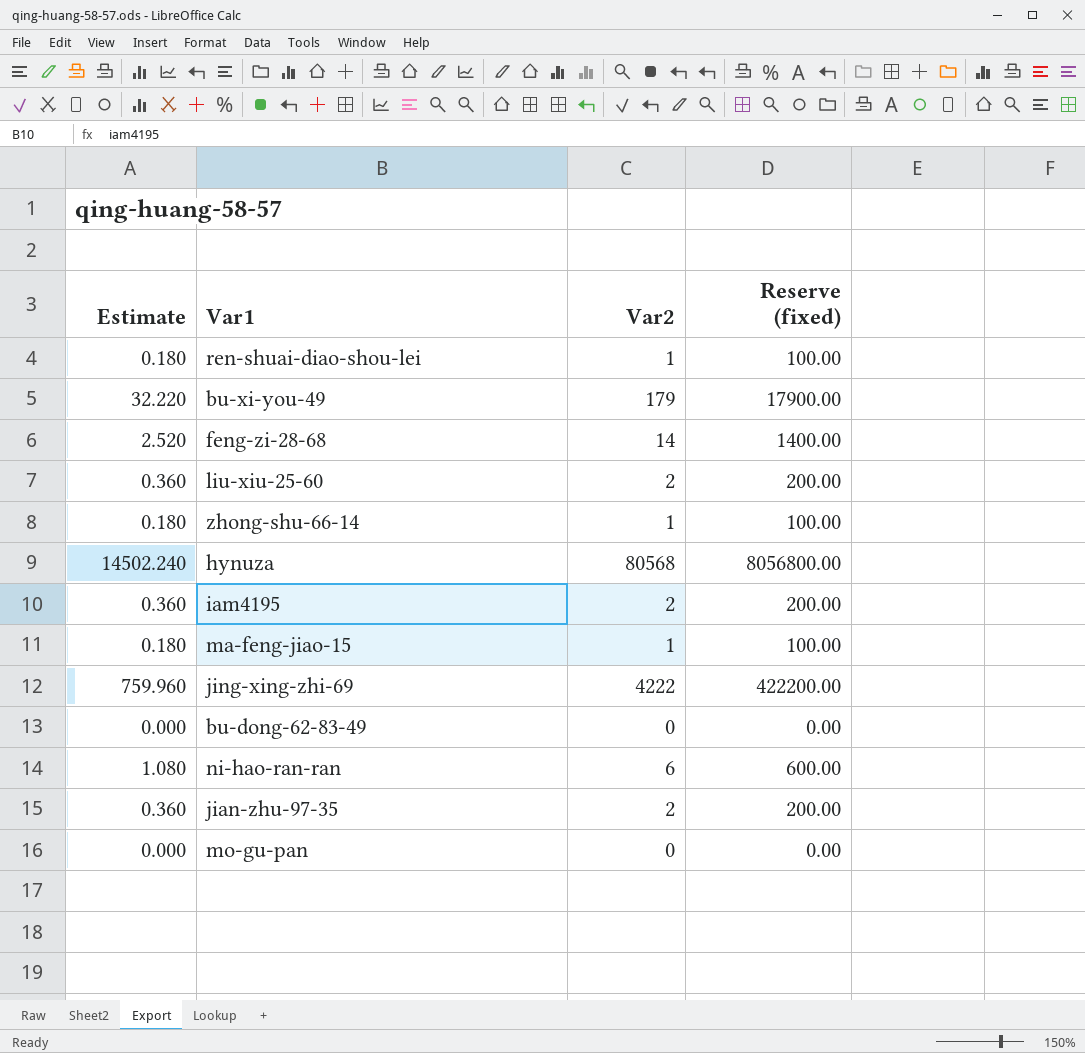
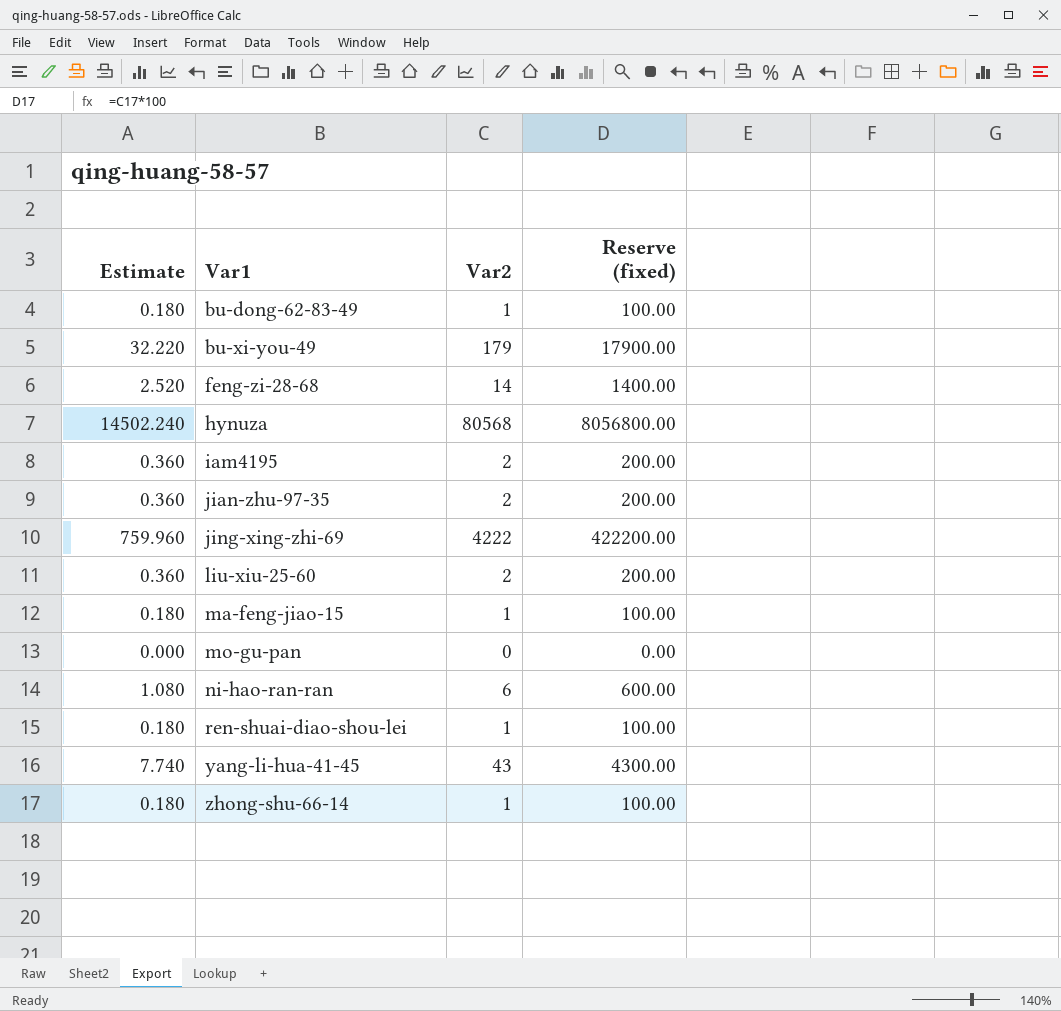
row order: none -> Var1 ascending
bu-dong-62-83-49 | Estimate: 0.000 -> 0.180
bu-dong-62-83-49 | Var2: 0 -> 1
bu-dong-62-83-49 | Reserve (fixed): 0.00 -> 100.00
row yang-li-hua-41-45: none -> 7.740 | 43 | 4300.00

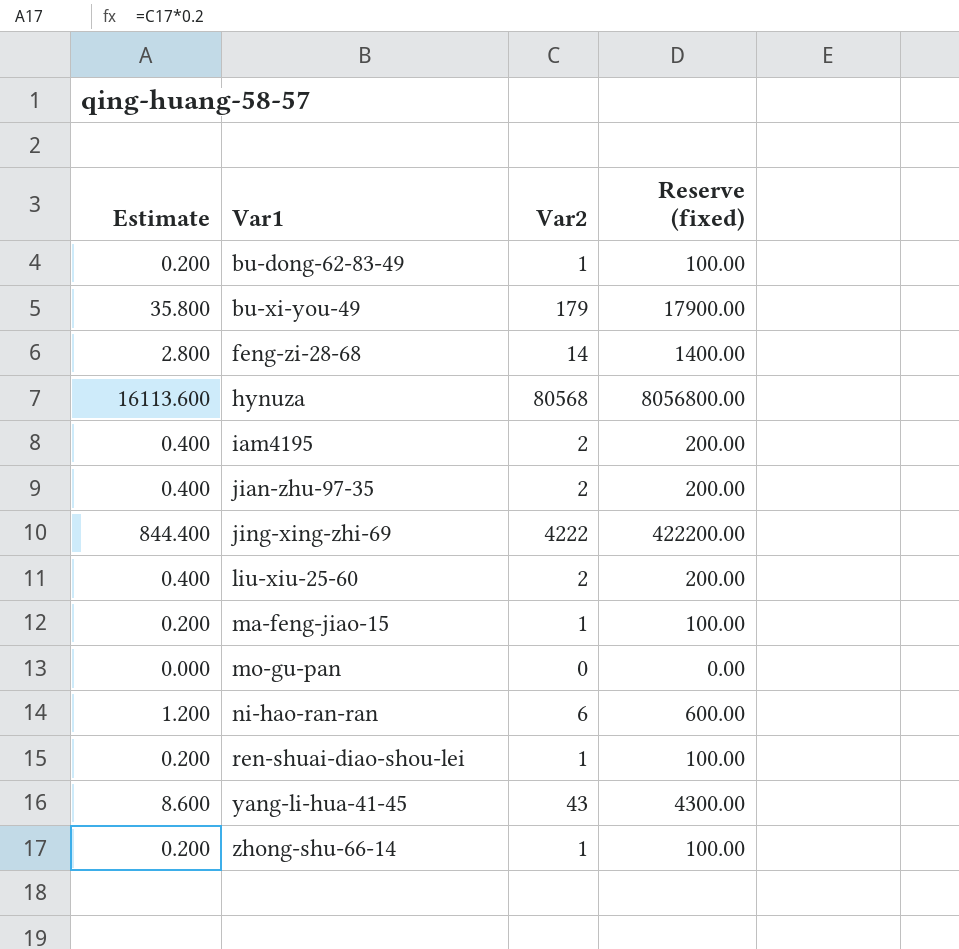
column Estimate | formula: [Var2] * 0.18 -> [Var2] * 0.2

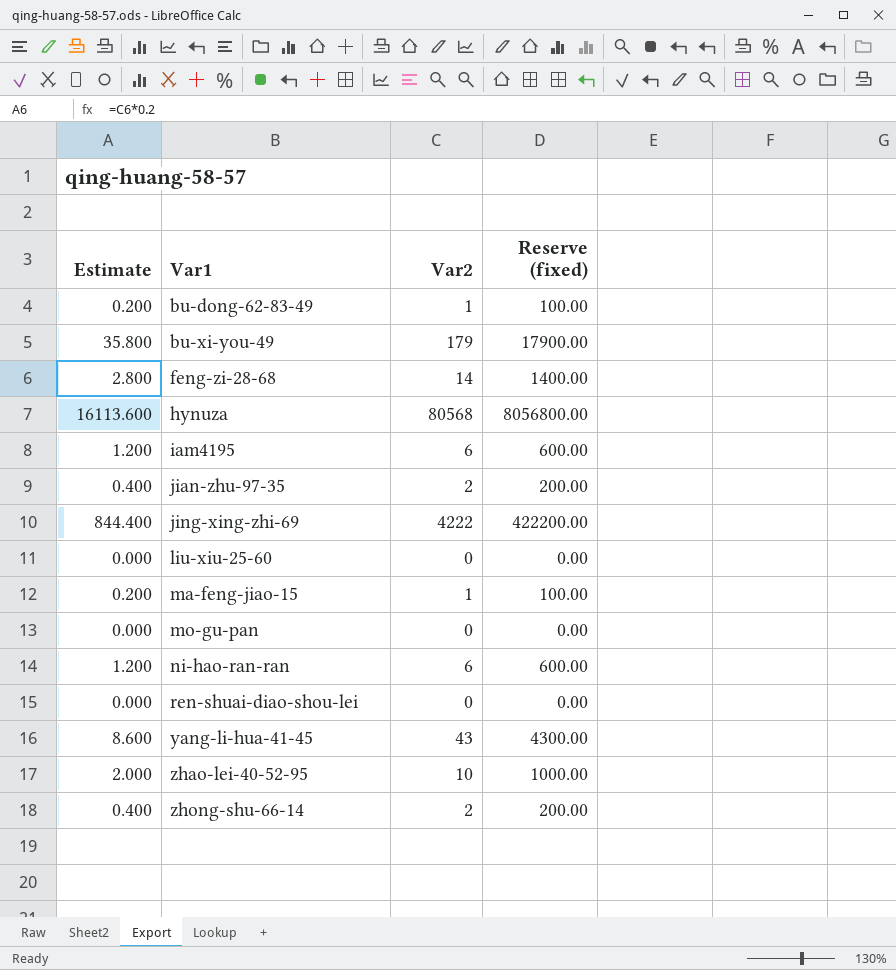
iam4195 | Estimate: 0.400 -> 1.200
iam4195 | Var2: 2 -> 6
iam4195 | Reserve (fixed): 200.00 -> 600.00
liu-xiu-25-60 | Estimate: 0.400 -> 0.000
liu-xiu-25-60 | Var2: 2 -> 0
liu-xiu-25-60 | Reserve (fixed): 200.00 -> 0.00
ren-shuai-diao-shou-lei | Estimate: 0.200 -> 0.000
ren-shuai-diao-shou-lei | Var2: 1 -> 0
ren-shuai-diao-shou-lei | Reserve (fixed): 100.00 -> 0.00
row zhao-lei-40-52-95: none -> 2.000 | 10 | 1000.00
zhong-shu-66-14 | Estimate: 0.200 -> 0.400
zhong-shu-66-14 | Var2: 1 -> 2
zhong-shu-66-14 | Reserve (fixed): 100.00 -> 200.00

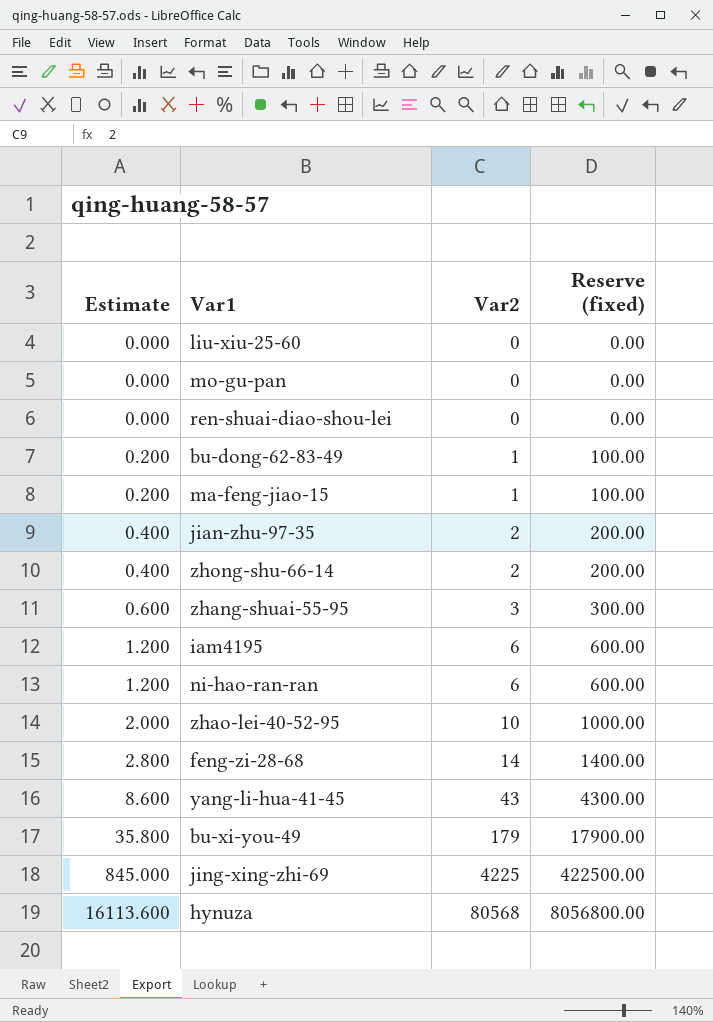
row order: Var1 ascending -> Estimate ascending
row zhang-shuai-55-95: none -> 0.600 | 3 | 300.00
jing-xing-zhi-69 | Estimate: 844.400 -> 845.000
jing-xing-zhi-69 | Var2: 4222 -> 4225
jing-xing-zhi-69 | Reserve (fixed): 422200.00 -> 422500.00

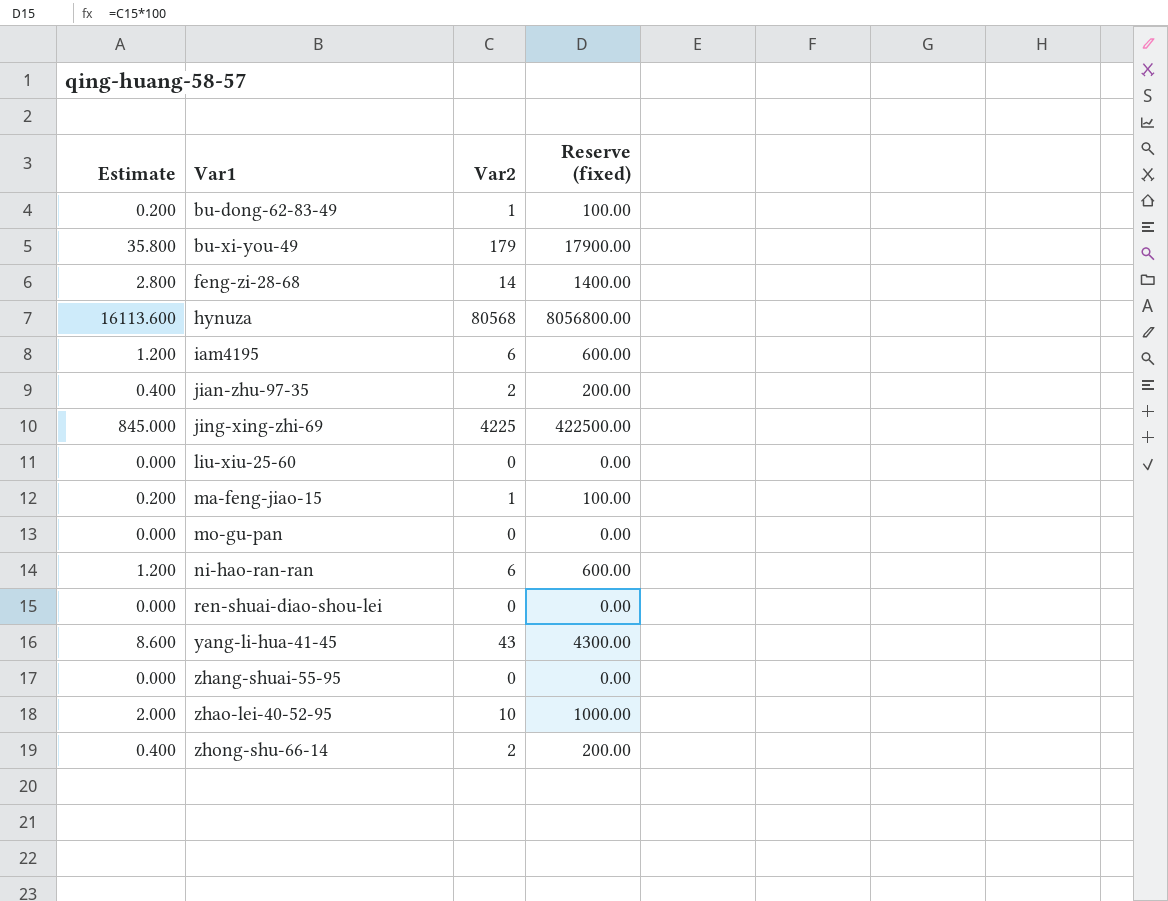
row order: Estimate ascending -> Var1 ascending
zhang-shuai-55-95 | Estimate: 0.600 -> 0.000
zhang-shuai-55-95 | Var2: 3 -> 0
zhang-shuai-55-95 | Reserve (fixed): 300.00 -> 0.00

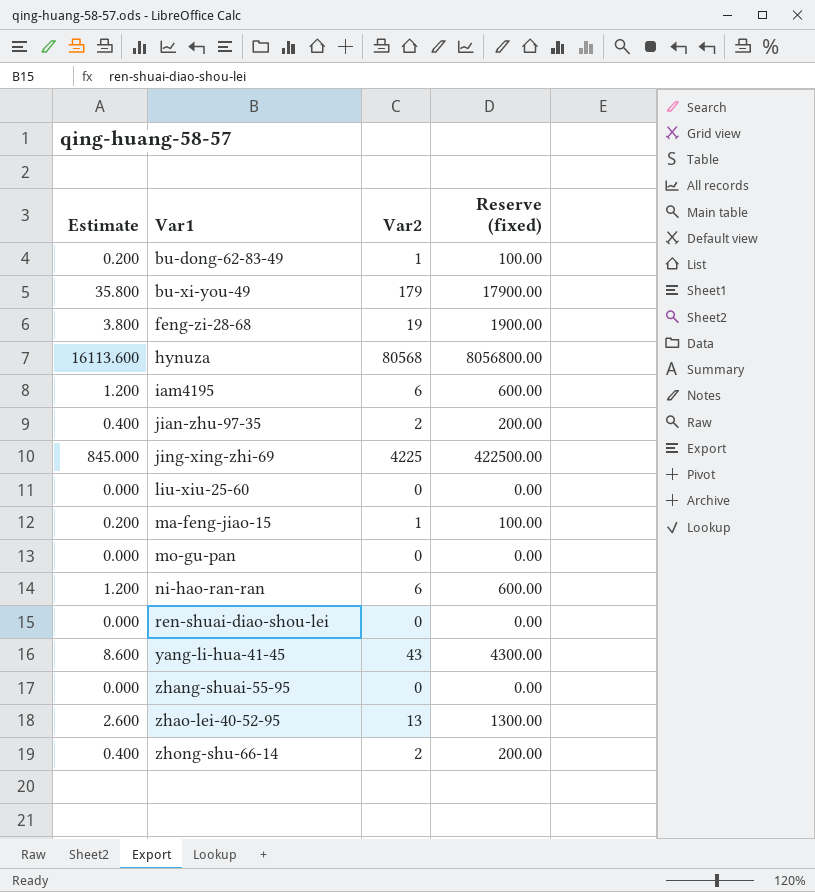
feng-zi-28-68 | Estimate: 2.800 -> 3.800
feng-zi-28-68 | Var2: 14 -> 19
feng-zi-28-68 | Reserve (fixed): 1400.00 -> 1900.00
zhao-lei-40-52-95 | Estimate: 2.000 -> 2.600
zhao-lei-40-52-95 | Var2: 10 -> 13
zhao-lei-40-52-95 | Reserve (fixed): 1000.00 -> 1300.00

